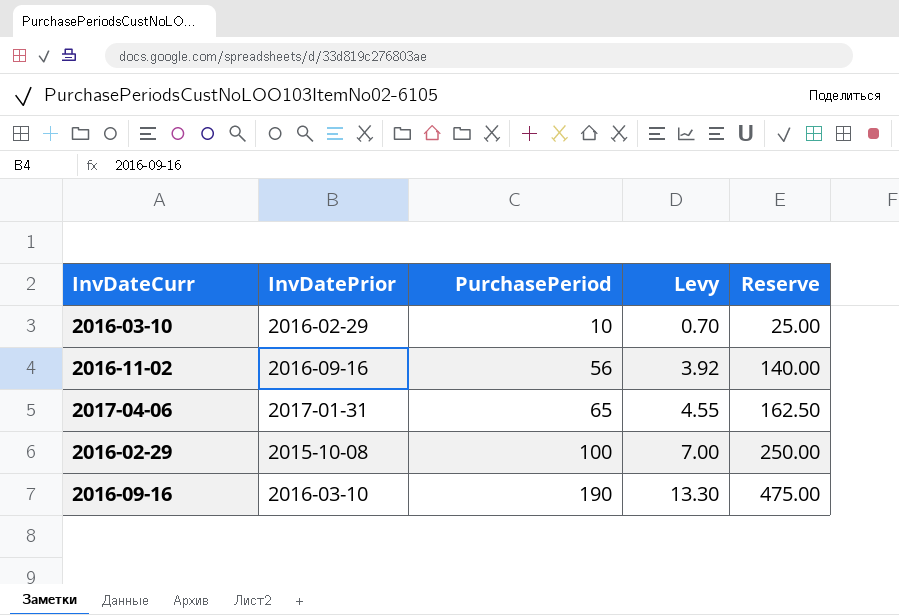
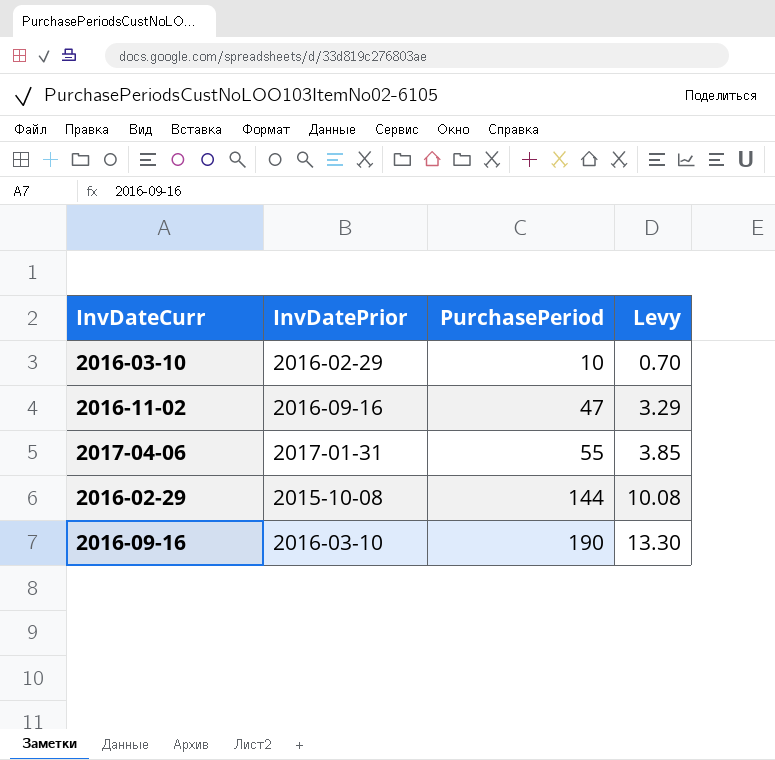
column Reserve | formula: [PurchasePeriod] * 2.5 -> none
2016-11-02 | PurchasePeriod: 56 -> 47
2016-11-02 | Levy: 3.92 -> 3.29
2017-04-06 | PurchasePeriod: 65 -> 55
2017-04-06 | Levy: 4.55 -> 3.85
2016-02-29 | PurchasePeriod: 100 -> 144
2016-02-29 | Levy: 7.00 -> 10.08

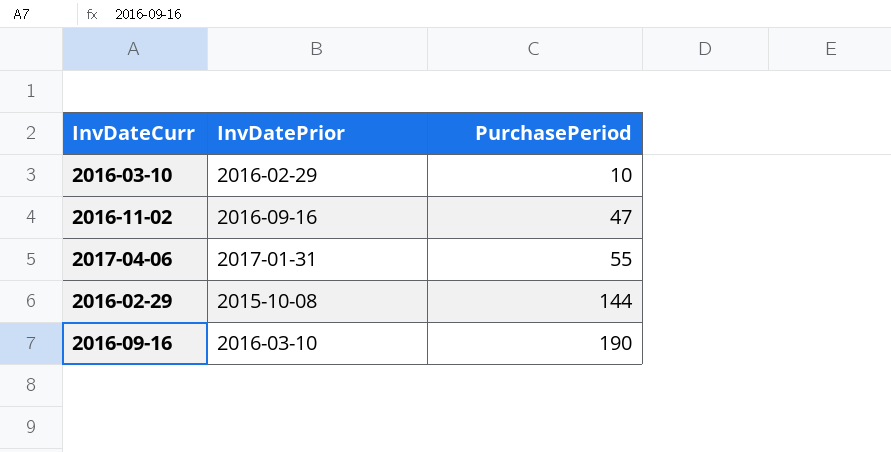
column Levy | formula: [PurchasePeriod] * 0.07 -> none

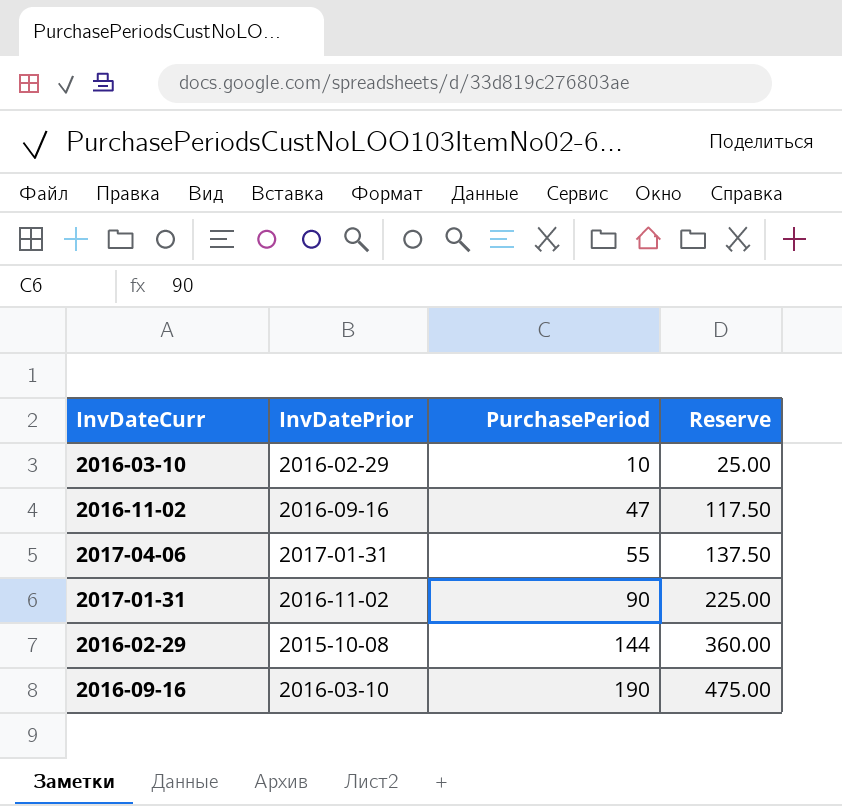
column Reserve | formula: none -> [PurchasePeriod] * 2.5
row 2017-01-31: none -> 2016-11-02 | 90 | 225.00

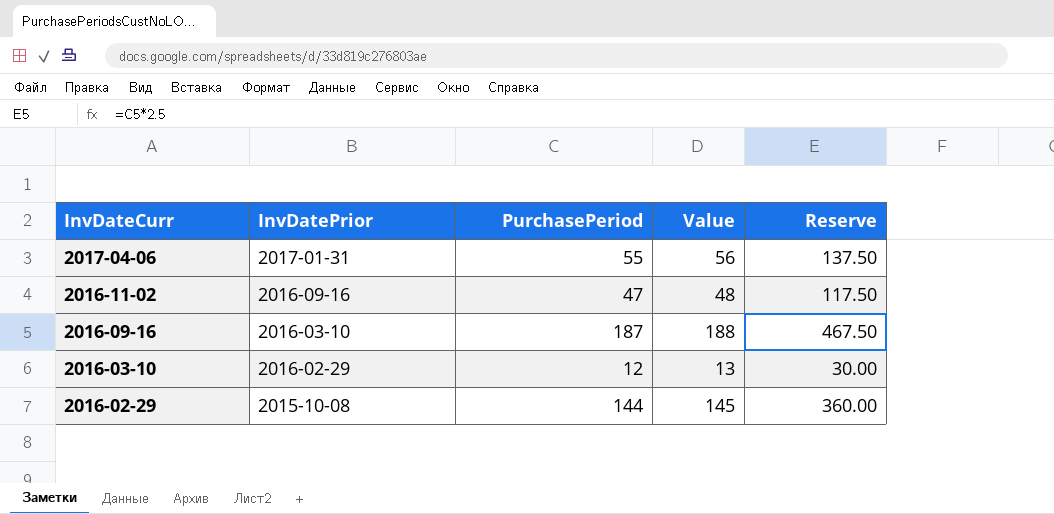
row order: PurchasePeriod ascending -> InvDateCurr descending
column Value | formula: none -> [PurchasePeriod] + 1
row 2017-01-31: 2016-11-02 | 90 | 225.00 -> none
2016-09-16 | PurchasePeriod: 190 -> 187
2016-09-16 | Reserve: 475.00 -> 467.50
2016-03-10 | PurchasePeriod: 10 -> 12
2016-03-10 | Reserve: 25.00 -> 30.00

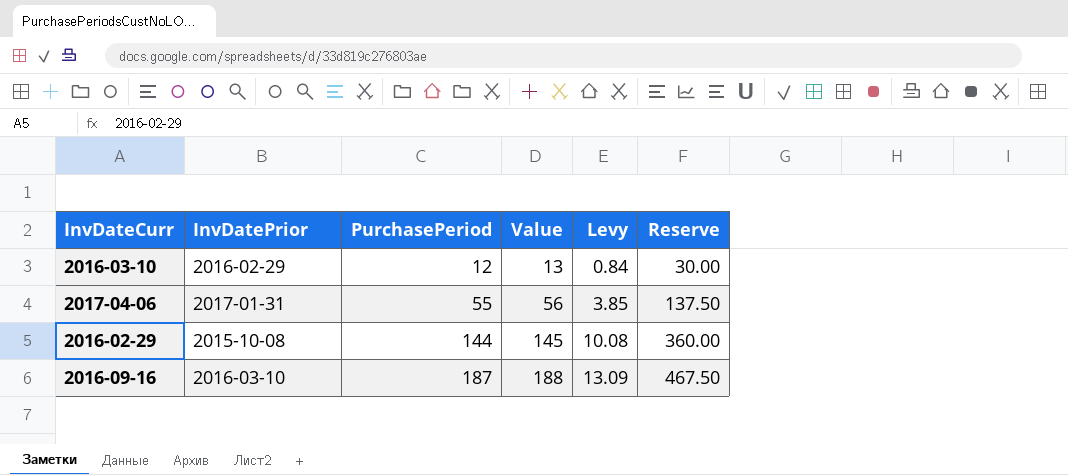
row order: InvDateCurr descending -> PurchasePeriod ascending
column Levy | formula: none -> [PurchasePeriod] * 0.07
row 2016-11-02: 2016-09-16 | 47 | 48 | 117.50 -> none

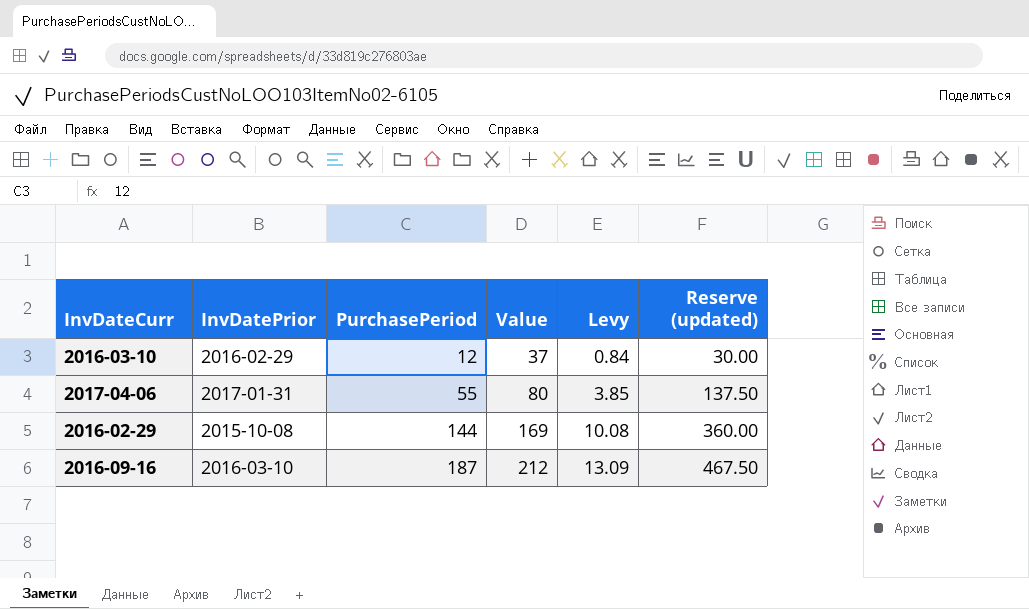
column Value | formula: [PurchasePeriod] + 1 -> [PurchasePeriod] + 25
column name: Reserve -> Reserve (updated)

